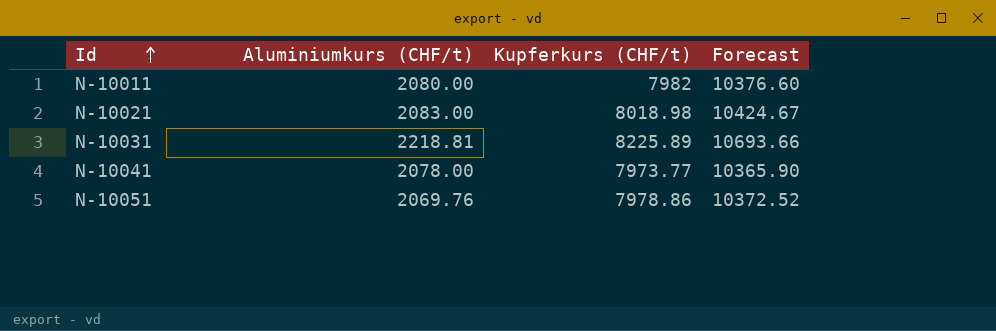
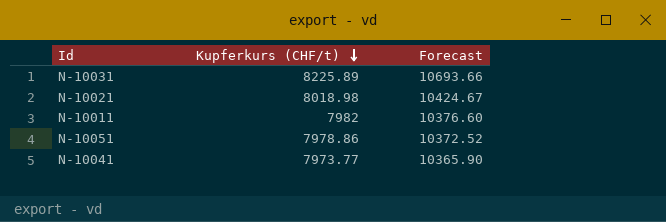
row order: Id ascending -> Kupferkurs (CHF/t) descending
column Aluminiumkurs (CHF/t) | position: 2 -> none

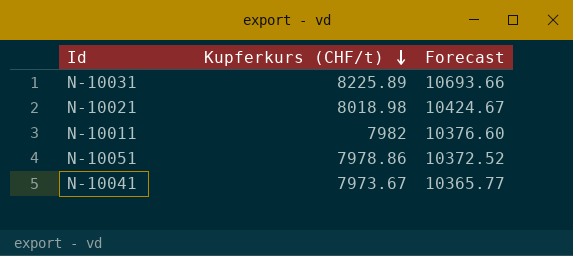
N-10041 | Kupferkurs (CHF/t): 7973.77 -> 7973.67
N-10041 | Forecast: 10365.90 -> 10365.77

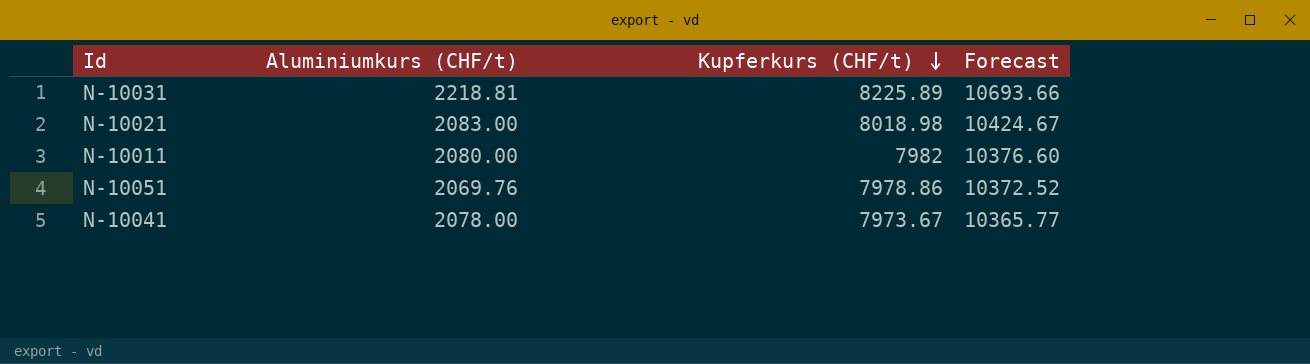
column Aluminiumkurs (CHF/t) | position: none -> 2

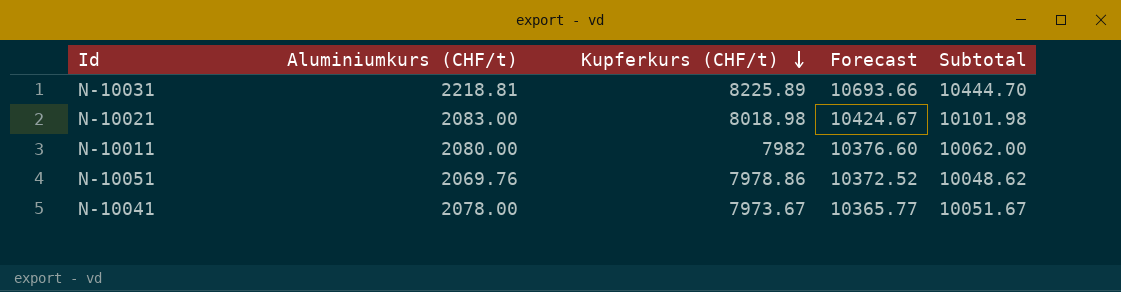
column Subtotal | formula: none -> [Aluminiumkurs (CHF/t)] + [Kupferkurs (CHF/t)]

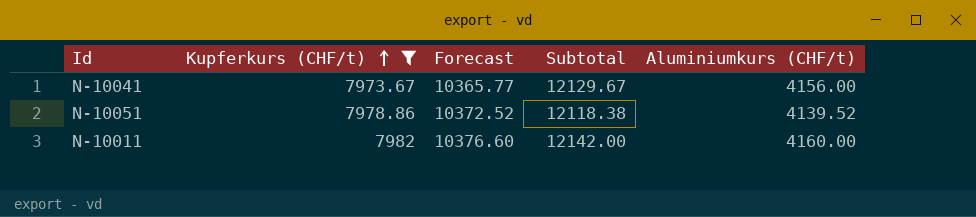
filter: none -> Kupferkurs (CHF/t) <= 7982
row order: Kupferkurs (CHF/t) descending -> Kupferkurs (CHF/t) ascending
column Aluminiumkurs (CHF/t) | position: 2 -> 5
N-10041 | Subtotal: 10051.67 -> 12129.67
N-10041 | Aluminiumkurs (CHF/t): 2078.00 -> 4156.00
N-10051 | Subtotal: 10048.62 -> 12118.38
N-10051 | Aluminiumkurs (CHF/t): 2069.76 -> 4139.52
N-10011 | Subtotal: 10062.00 -> 12142.00
N-10011 | Aluminiumkurs (CHF/t): 2080.00 -> 4160.00

